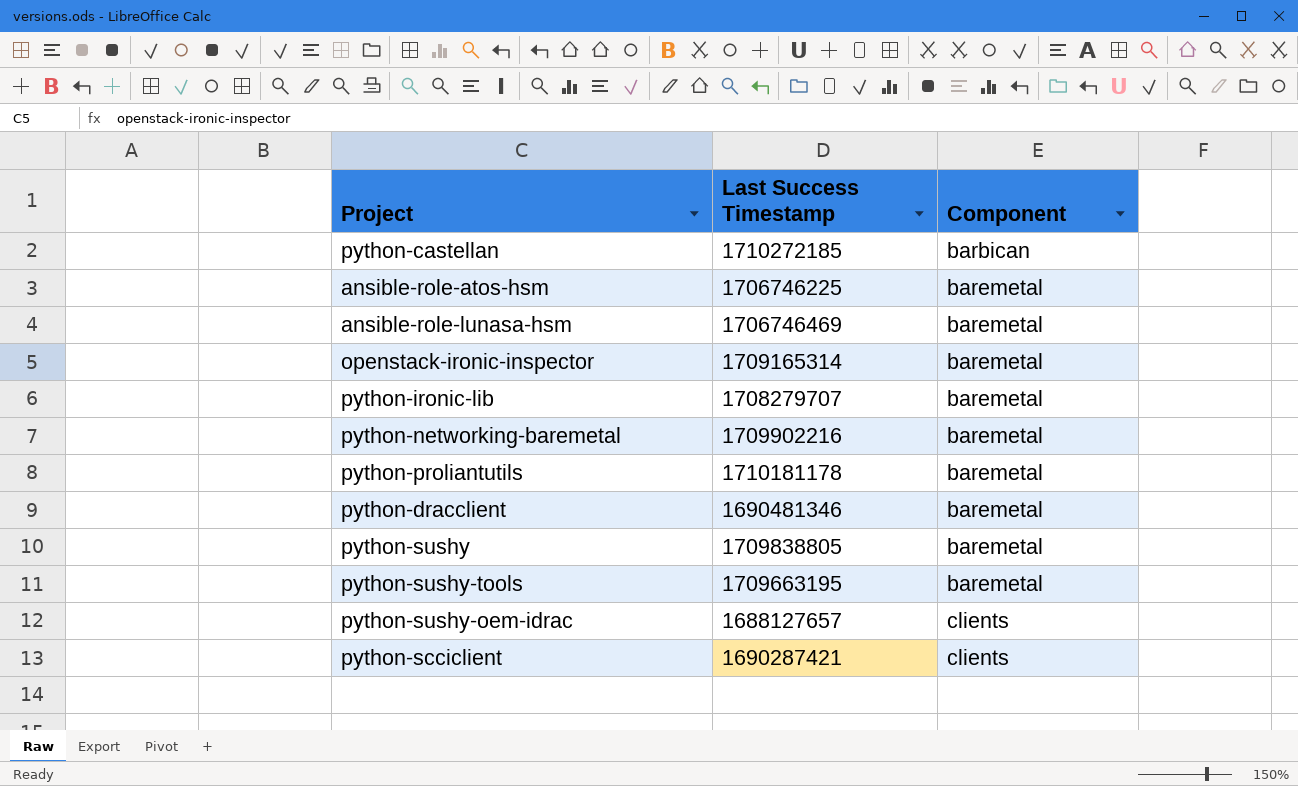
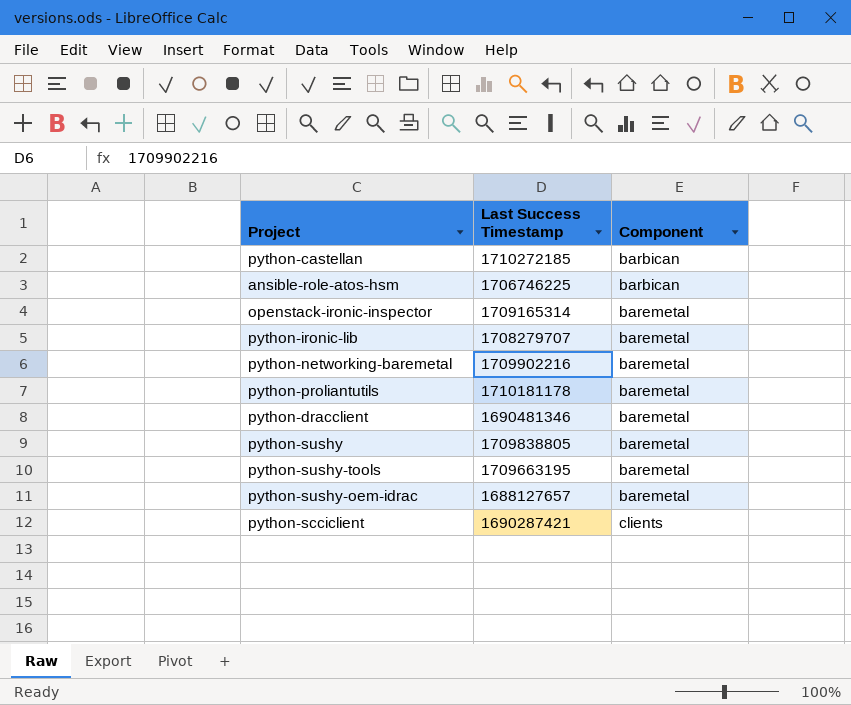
row ansible-role-lunasa-hsm: 1706746469 | baremetal -> none
ansible-role-atos-hsm | Component: baremetal -> barbican
python-sushy-oem-idrac | Component: clients -> baremetal

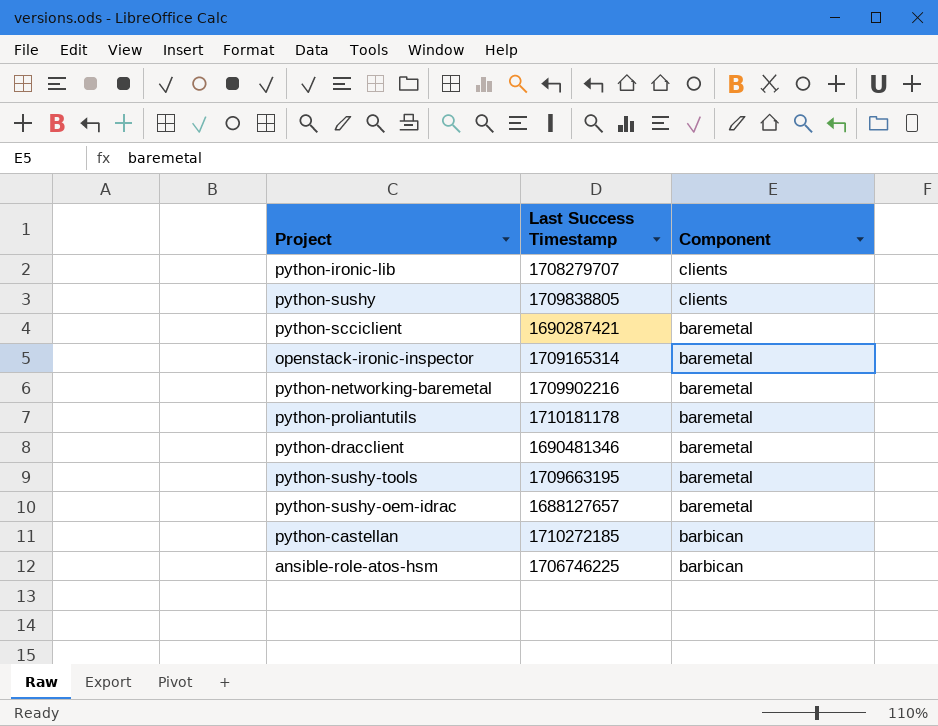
row order: Component ascending -> Component descending
python-ironic-lib | Component: baremetal -> clients
python-sushy | Component: baremetal -> clients
python-scciclient | Component: clients -> baremetal

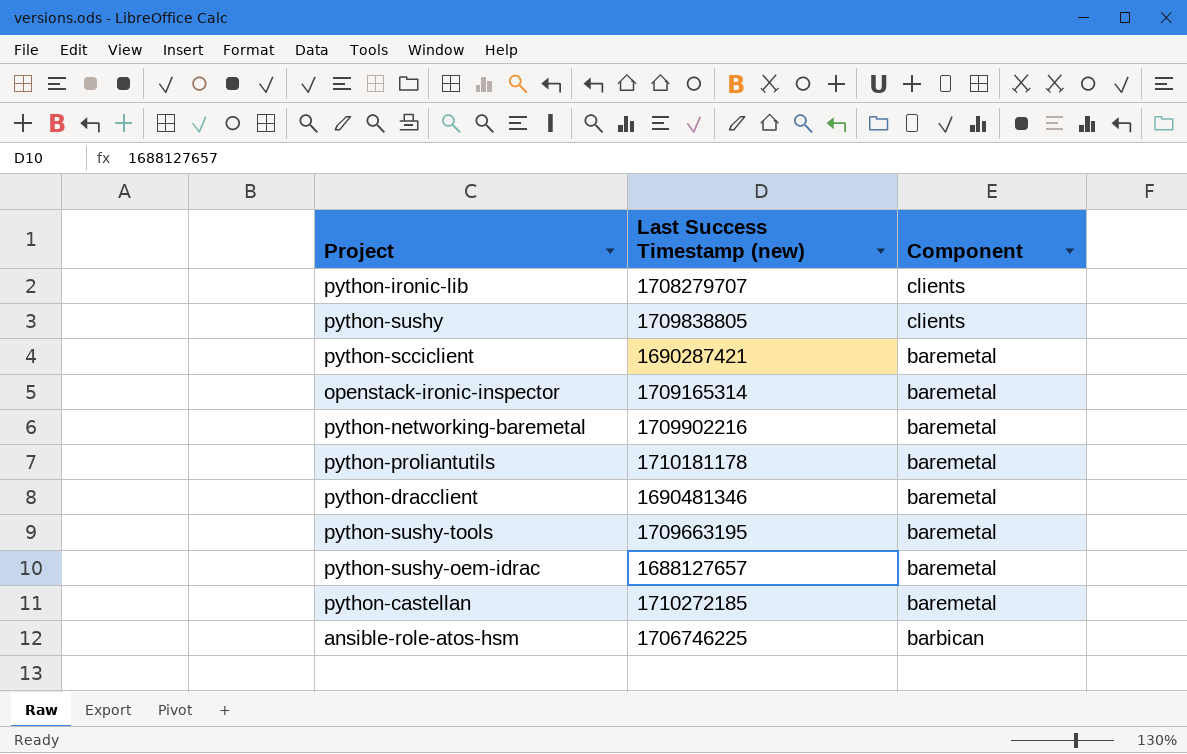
column name: Last Success Timestamp -> Last Success Timestamp (new)
python-castellan | Component: barbican -> baremetal

